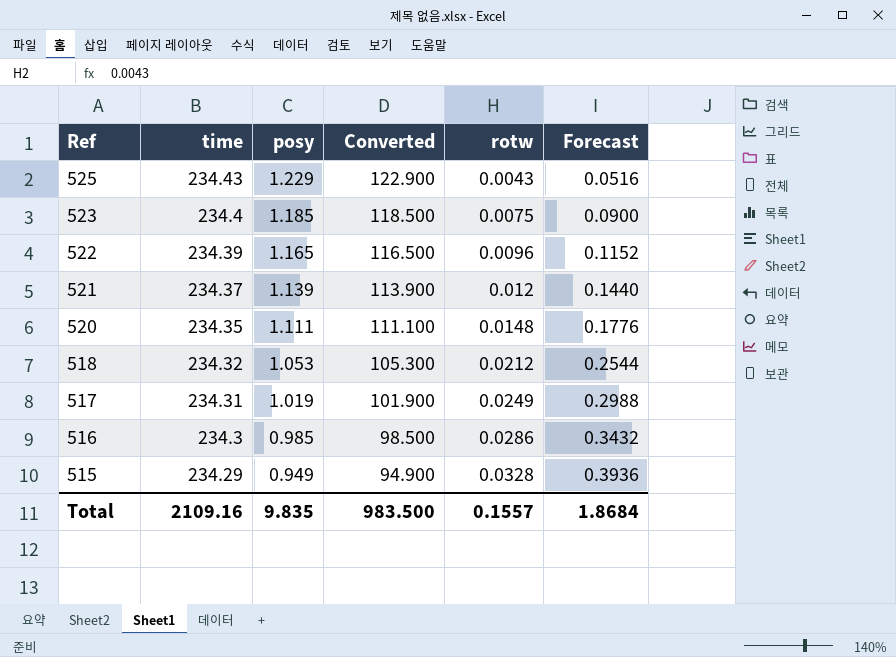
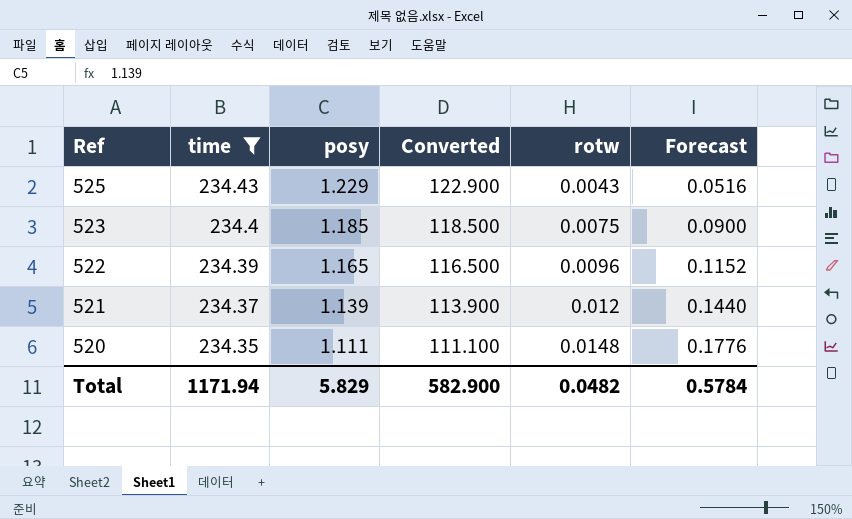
filter: none -> time >= 234.35
Total | time: 2109.16 -> 1171.94
Total | posy: 9.835 -> 5.829
Total | Converted: 983.500 -> 582.900
Total | rotw: 0.1557 -> 0.0482
Total | Forecast: 1.8684 -> 0.5784

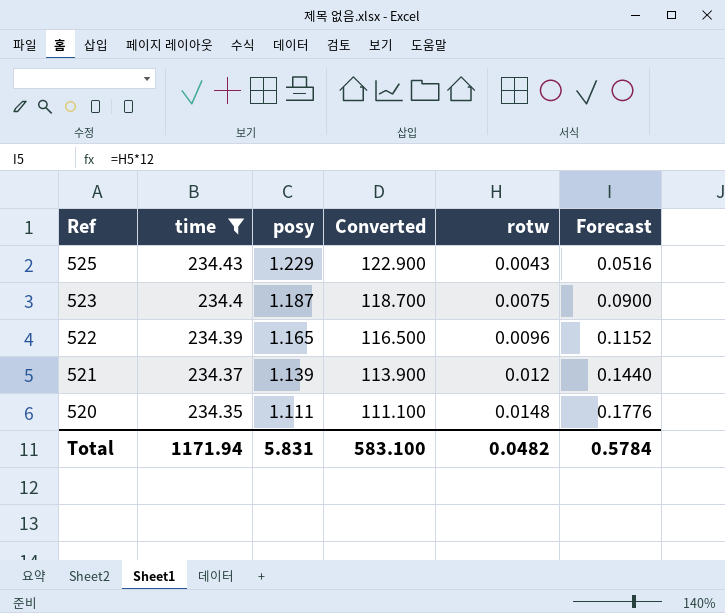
523 | posy: 1.185 -> 1.187
523 | Converted: 118.500 -> 118.700
Total | posy: 5.829 -> 5.831
Total | Converted: 582.900 -> 583.100

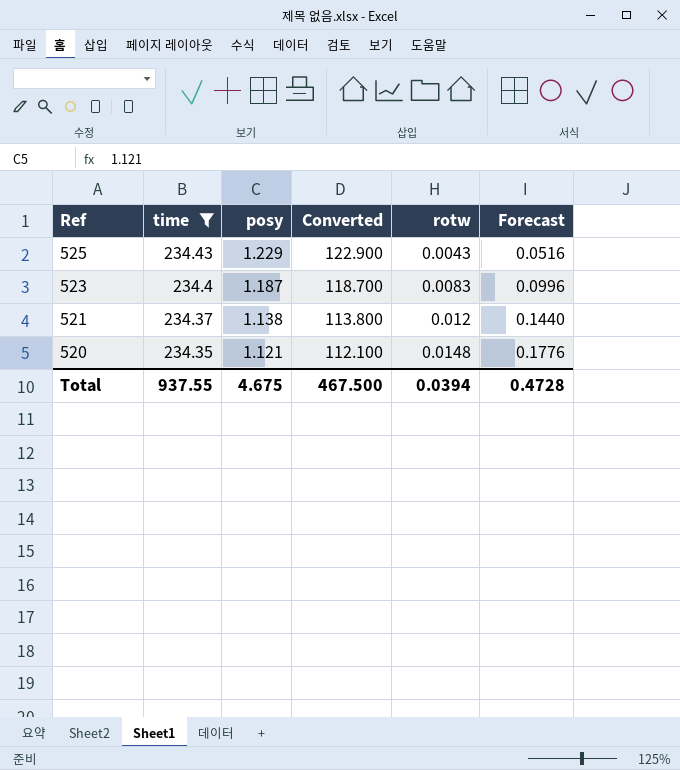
row 522: 234.39 | 1.165 | 116.500 | 0.0096 | 0.1152 -> none
523 | rotw: 0.0075 -> 0.0083
523 | Forecast: 0.0900 -> 0.0996
521 | posy: 1.139 -> 1.138
521 | Converted: 113.900 -> 113.800
520 | posy: 1.111 -> 1.121
520 | Converted: 111.100 -> 112.100
Total | time: 1171.94 -> 937.55
Total | posy: 5.831 -> 4.675
Total | Converted: 583.100 -> 467.500
Total | rotw: 0.0482 -> 0.0394
Total | Forecast: 0.5784 -> 0.4728

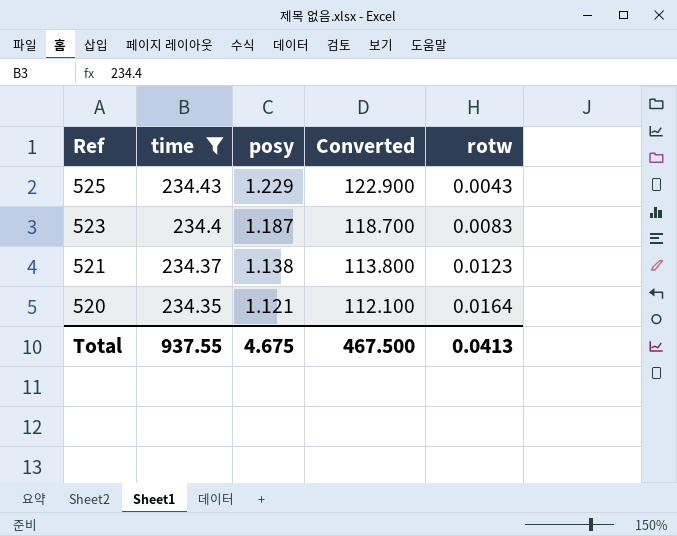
column Forecast | formula: [rotw] * 12 -> none
521 | rotw: 0.012 -> 0.0123
520 | rotw: 0.0148 -> 0.0164
Total | rotw: 0.0394 -> 0.0413

